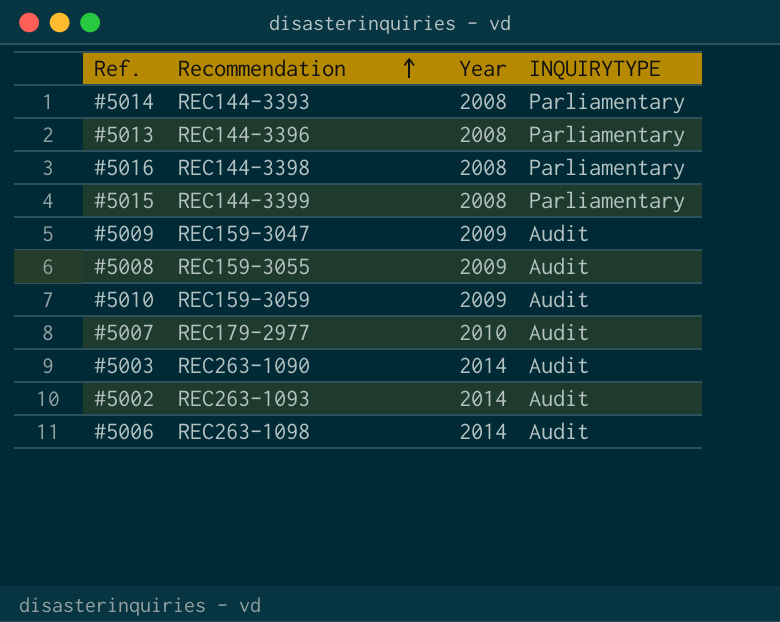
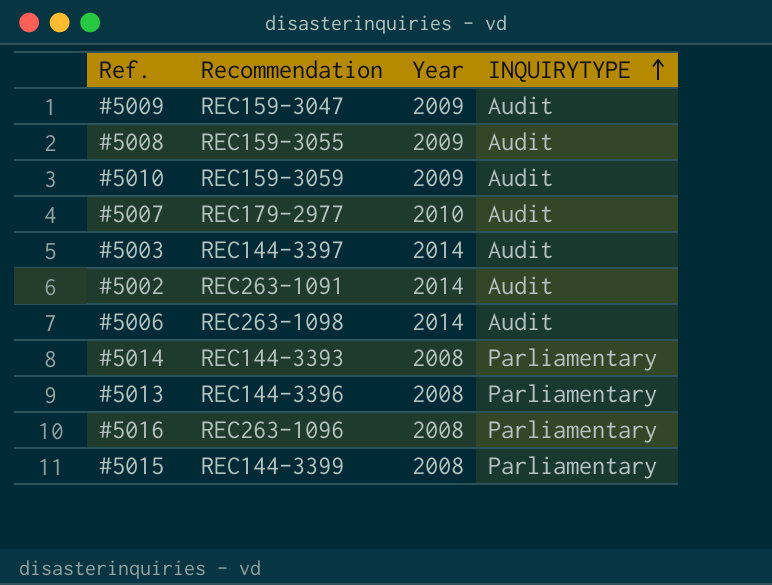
row order: Recommendation ascending -> INQUIRYTYPE ascending
#5003 | Recommendation: REC263-1090 -> REC144-3397
#5002 | Recommendation: REC263-1093 -> REC263-1091
#5016 | Recommendation: REC144-3398 -> REC263-1096

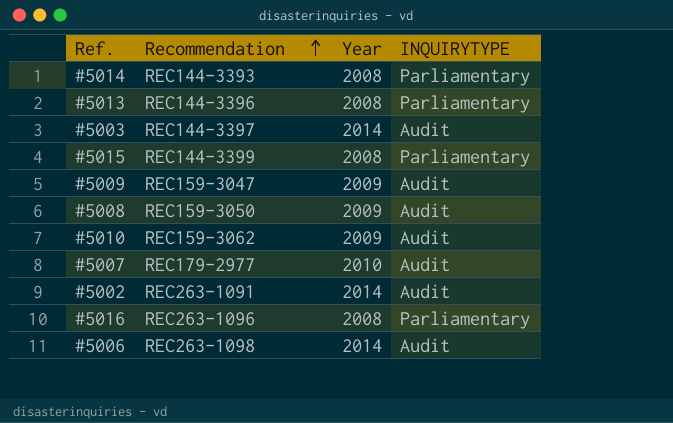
row order: INQUIRYTYPE ascending -> Recommendation ascending
#5008 | Recommendation: REC159-3055 -> REC159-3050
#5010 | Recommendation: REC159-3059 -> REC159-3062

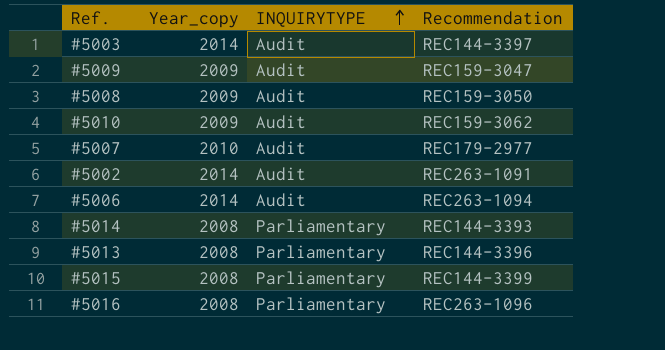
row order: Recommendation ascending -> INQUIRYTYPE ascending
column name: Year -> Year_copy
column Recommendation | position: 2 -> 4
#5006 | Recommendation: REC263-1098 -> REC263-1094

